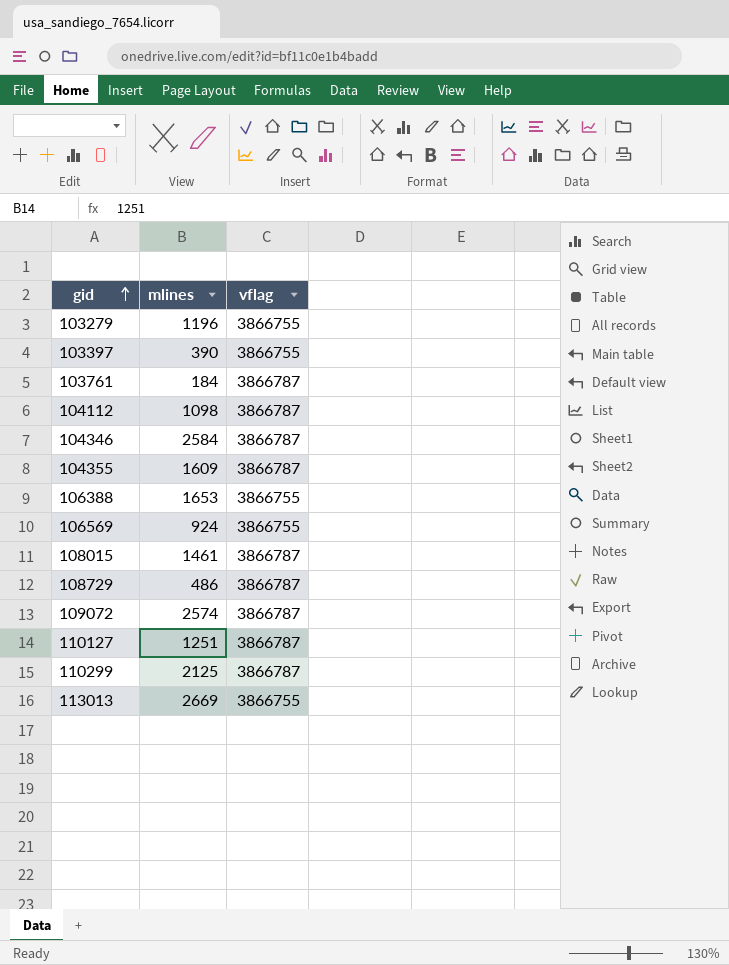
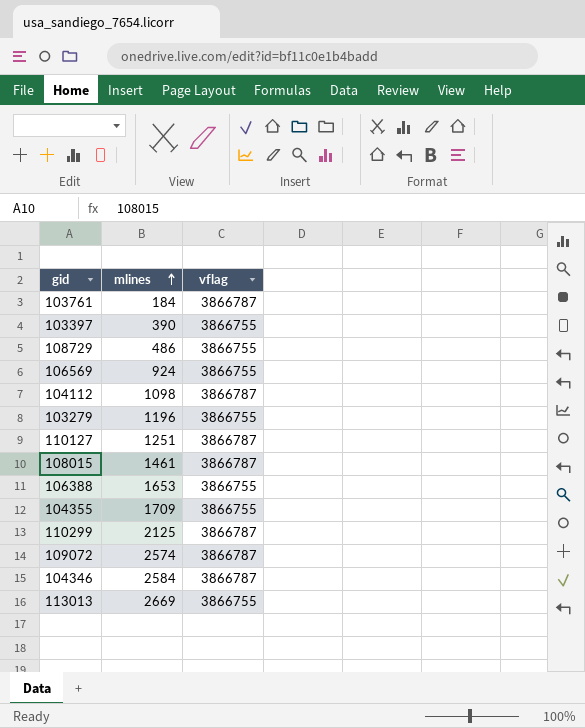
row order: gid ascending -> mlines ascending
108729 | vflag: 3866787 -> 3866755
104355 | mlines: 1609 -> 1709
104355 | vflag: 3866787 -> 3866755

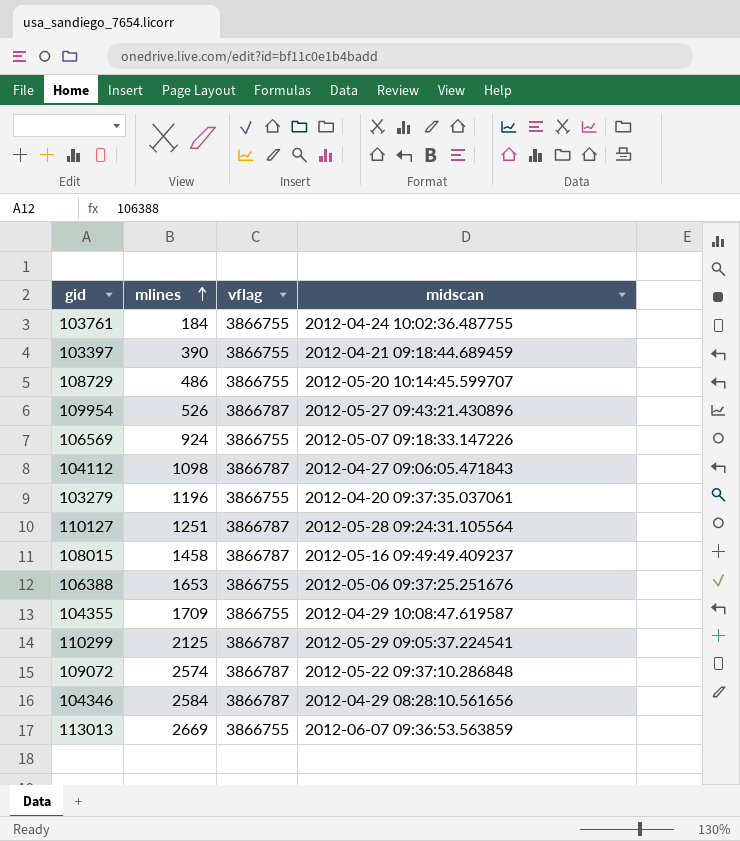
column midscan | position: none -> 4
103761 | vflag: 3866787 -> 3866755
row 109954: none -> 526 | 3866787 | 2012-05-27 09:43:21.430896
108015 | mlines: 1461 -> 1458

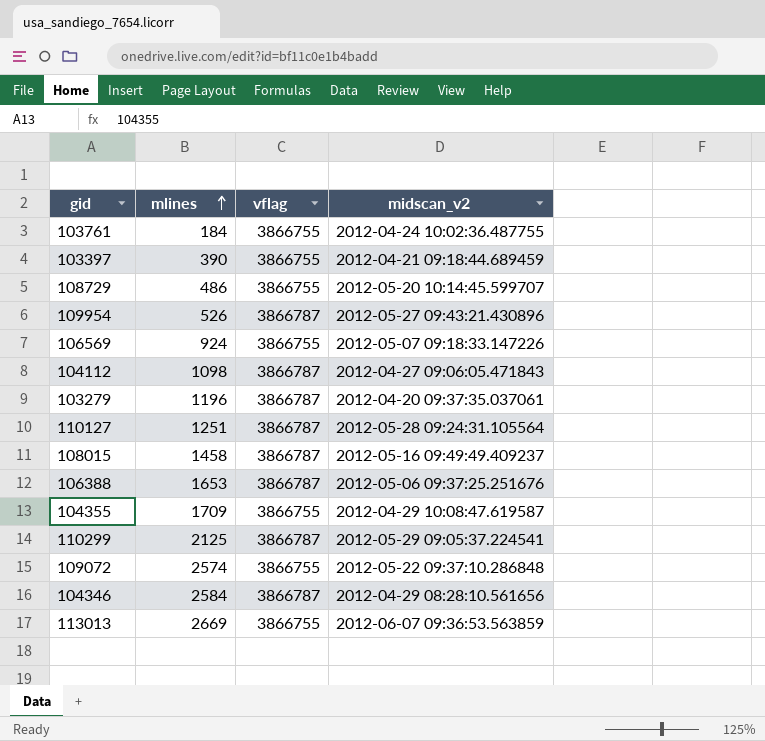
column name: midscan -> midscan_v2
103279 | vflag: 3866755 -> 3866787
106388 | vflag: 3866755 -> 3866787
109072 | vflag: 3866787 -> 3866755

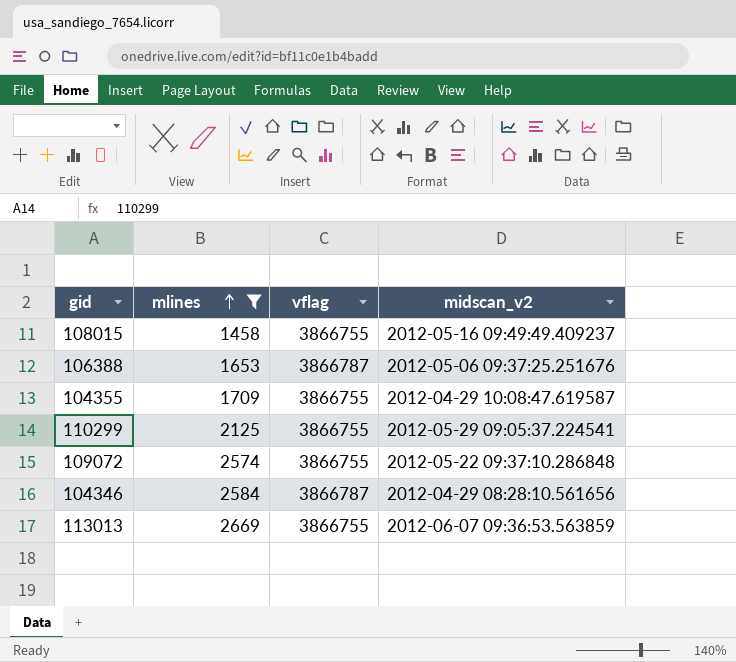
filter: none -> mlines >= 1458
108015 | vflag: 3866787 -> 3866755
110299 | vflag: 3866787 -> 3866755

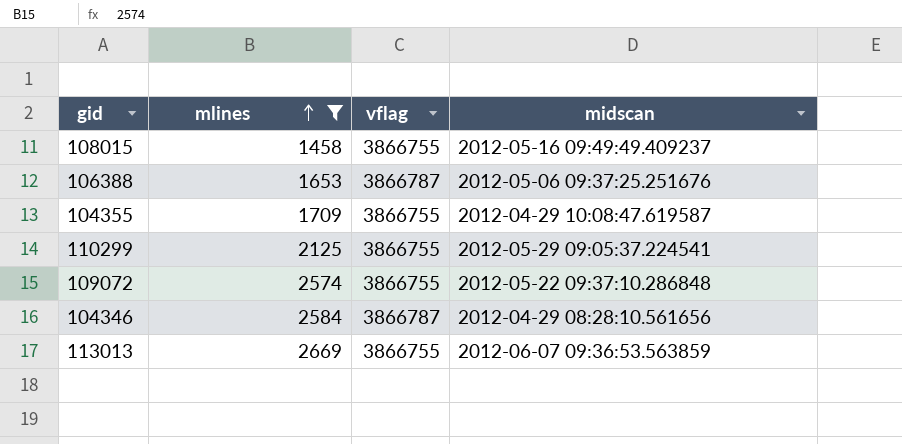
column name: midscan_v2 -> midscan

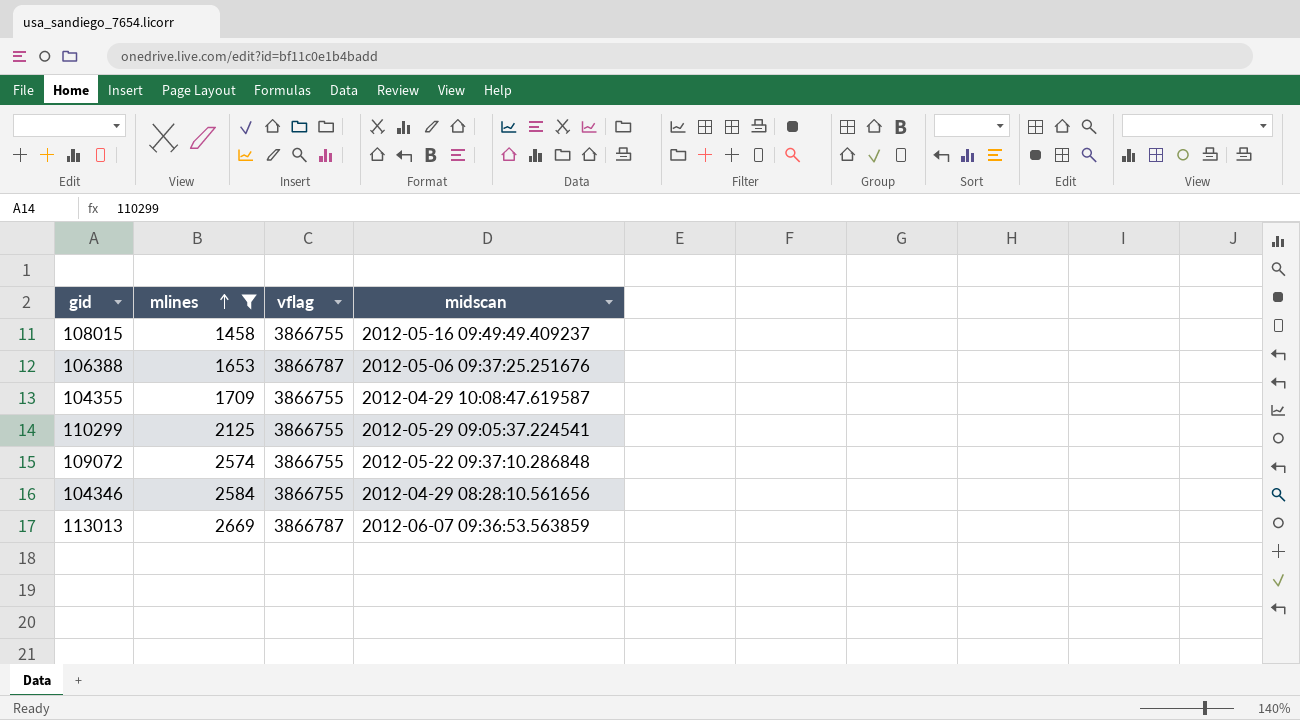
104346 | vflag: 3866787 -> 3866755
113013 | vflag: 3866755 -> 3866787

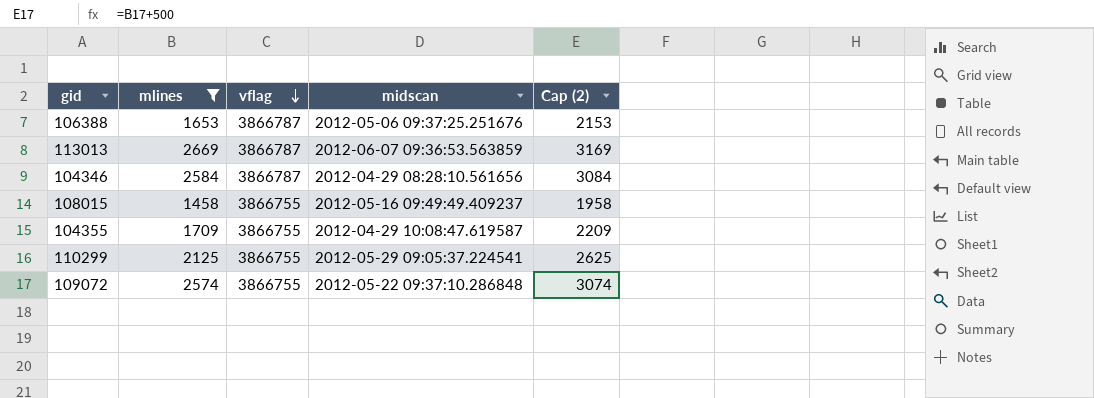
row order: mlines ascending -> vflag descending
column Cap (2) | formula: none -> [mlines] + 500
104346 | vflag: 3866755 -> 3866787

